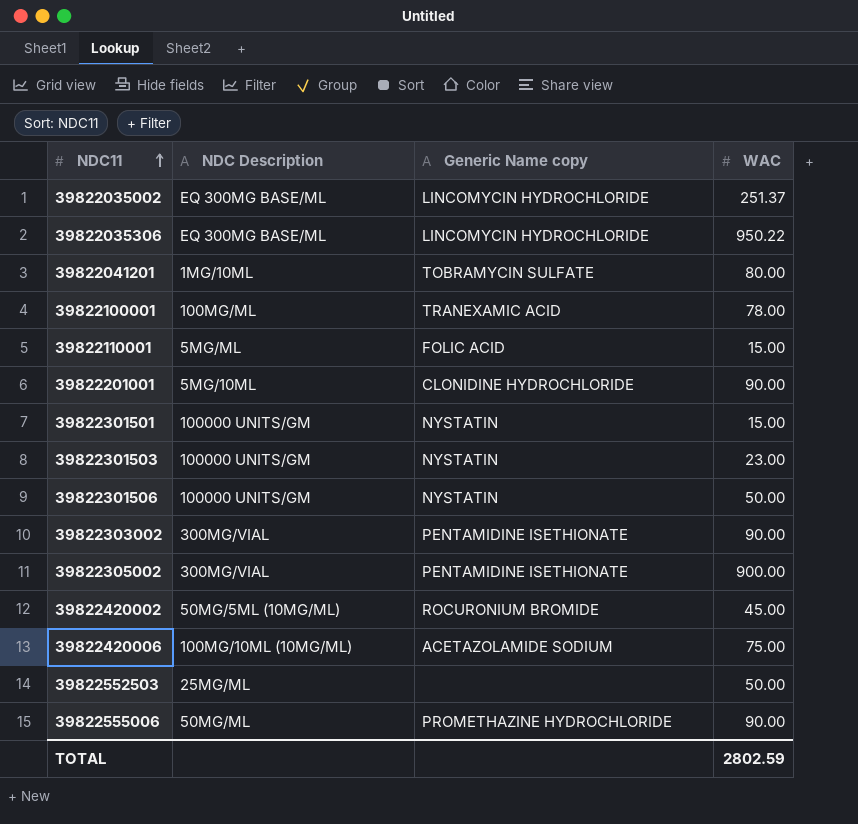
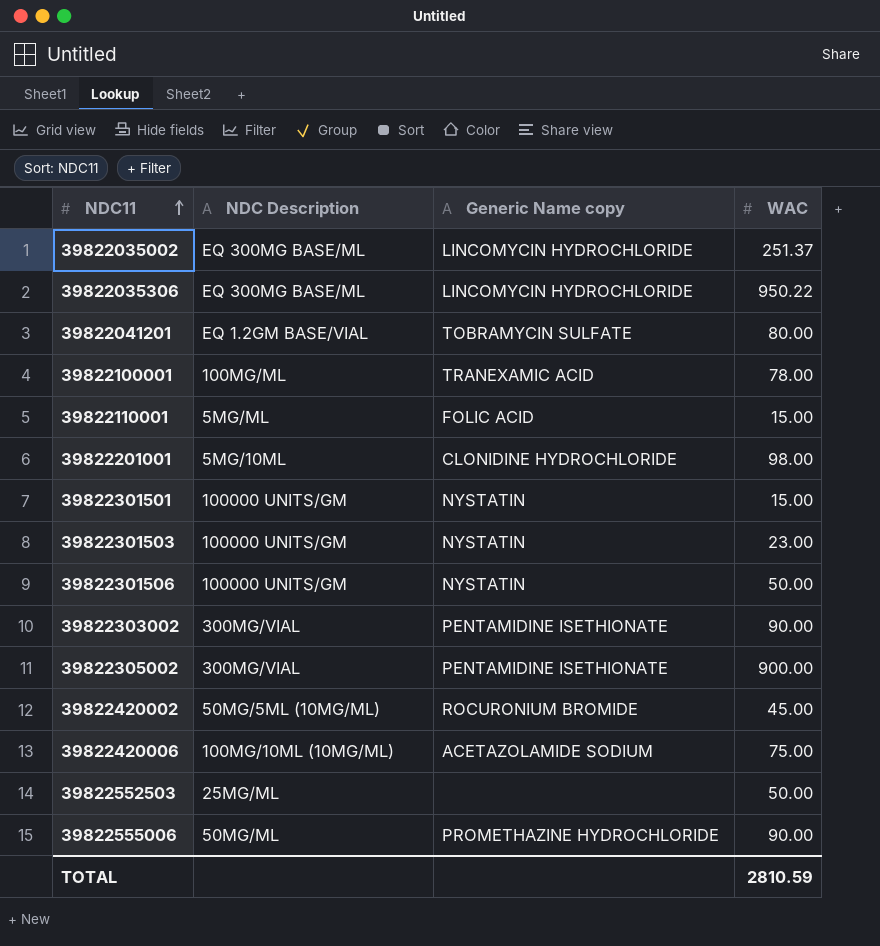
39822041201 | NDC Description: 1MG/10ML -> EQ 1.2GM BASE/VIAL
39822201001 | WAC: 90.00 -> 98.00
TOTAL | WAC: 2802.59 -> 2810.59

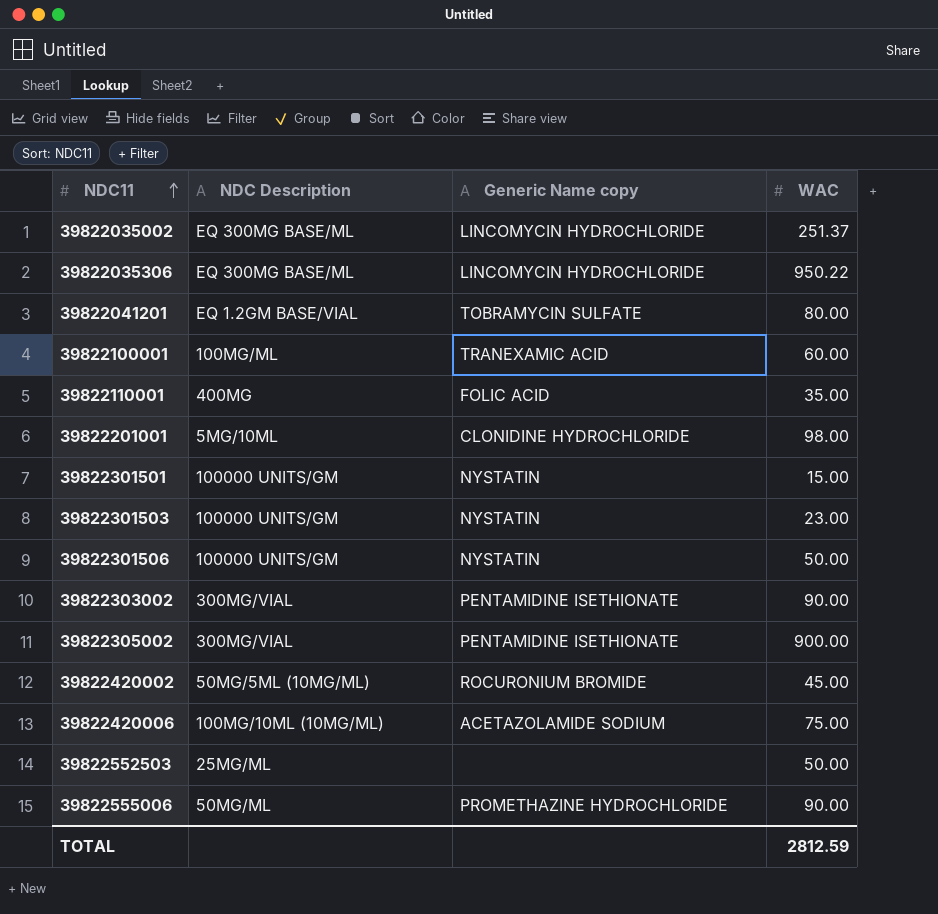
39822100001 | WAC: 78.00 -> 60.00
39822110001 | NDC Description: 5MG/ML -> 400MG
39822110001 | WAC: 15.00 -> 35.00
TOTAL | WAC: 2810.59 -> 2812.59

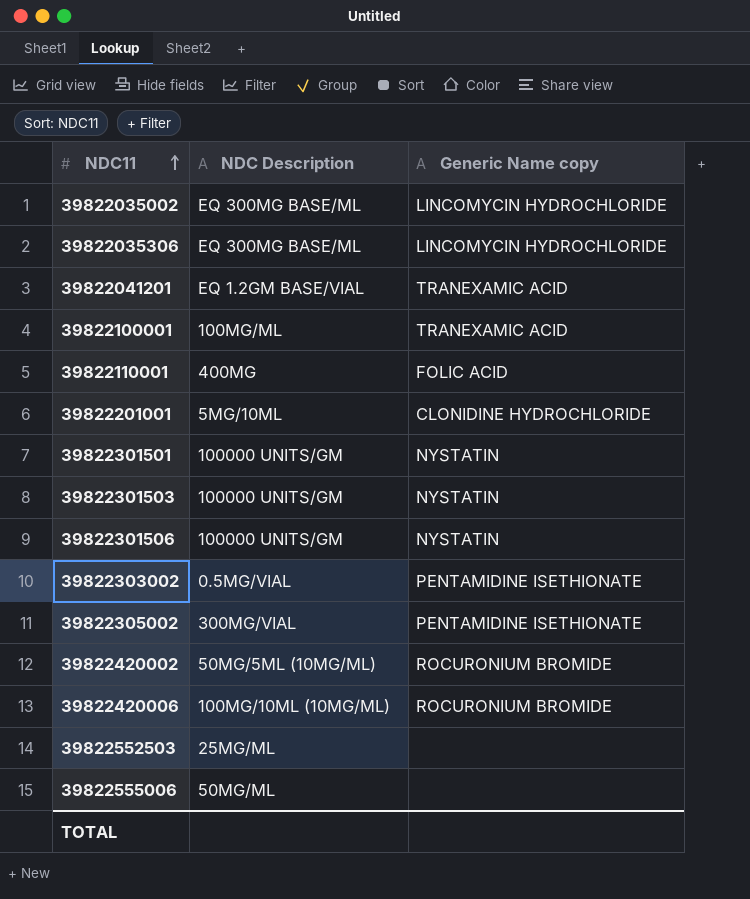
column WAC | position: 4 -> none
39822041201 | Generic Name copy: TOBRAMYCIN SULFATE -> TRANEXAMIC ACID
39822303002 | NDC Description: 300MG/VIAL -> 0.5MG/VIAL
39822420006 | Generic Name copy: ACETAZOLAMIDE SODIUM -> ROCURONIUM BROMIDE
39822555006 | Generic Name copy: PROMETHAZINE HYDROCHLORIDE -> none

